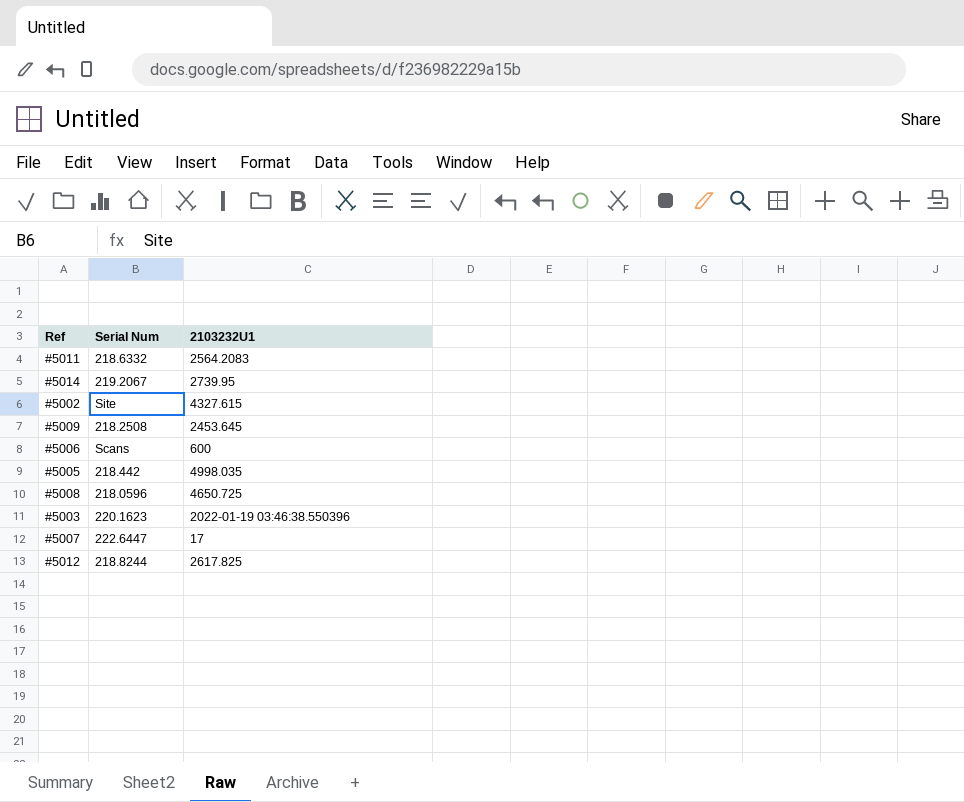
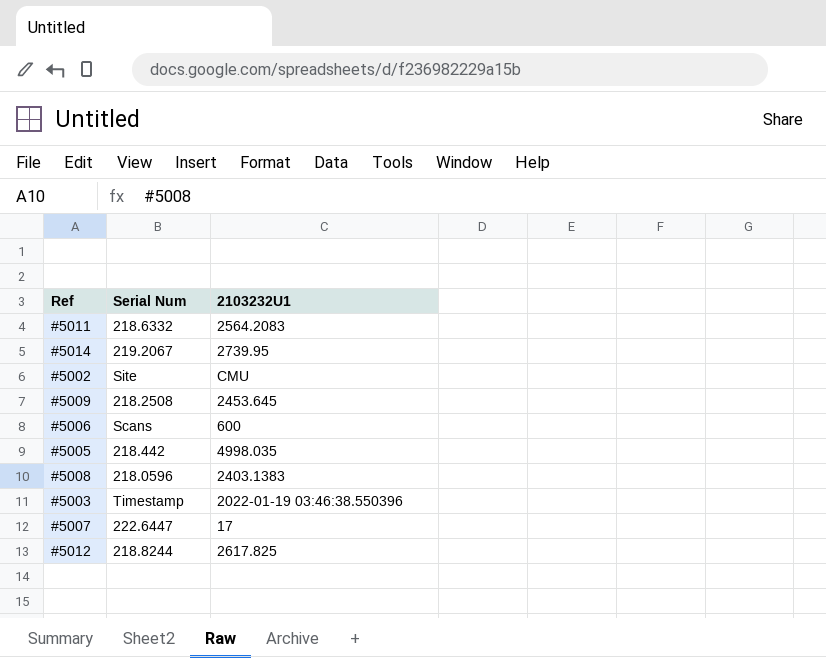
#5002 | 2103232U1: 4327.615 -> CMU
#5008 | 2103232U1: 4650.725 -> 2403.1383
#5003 | Serial Num: 220.1623 -> Timestamp

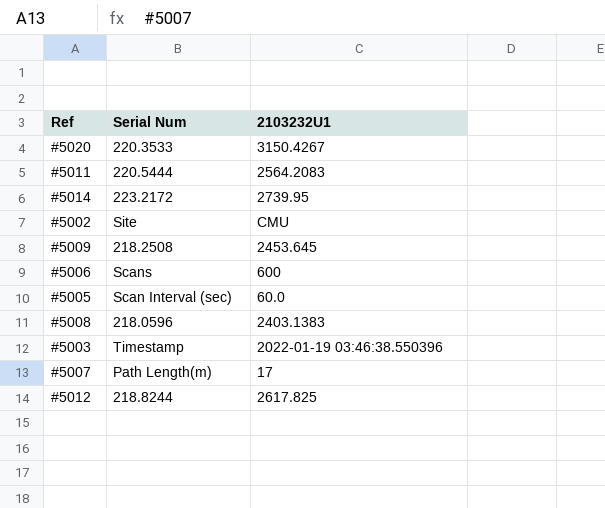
row #5020: none -> 220.3533 | 3150.4267
#5011 | Serial Num: 218.6332 -> 220.5444
#5014 | Serial Num: 219.2067 -> 223.2172
#5005 | Serial Num: 218.442 -> Scan Interval (sec)
#5005 | 2103232U1: 4998.035 -> 60.0
#5007 | Serial Num: 222.6447 -> Path Length(m)

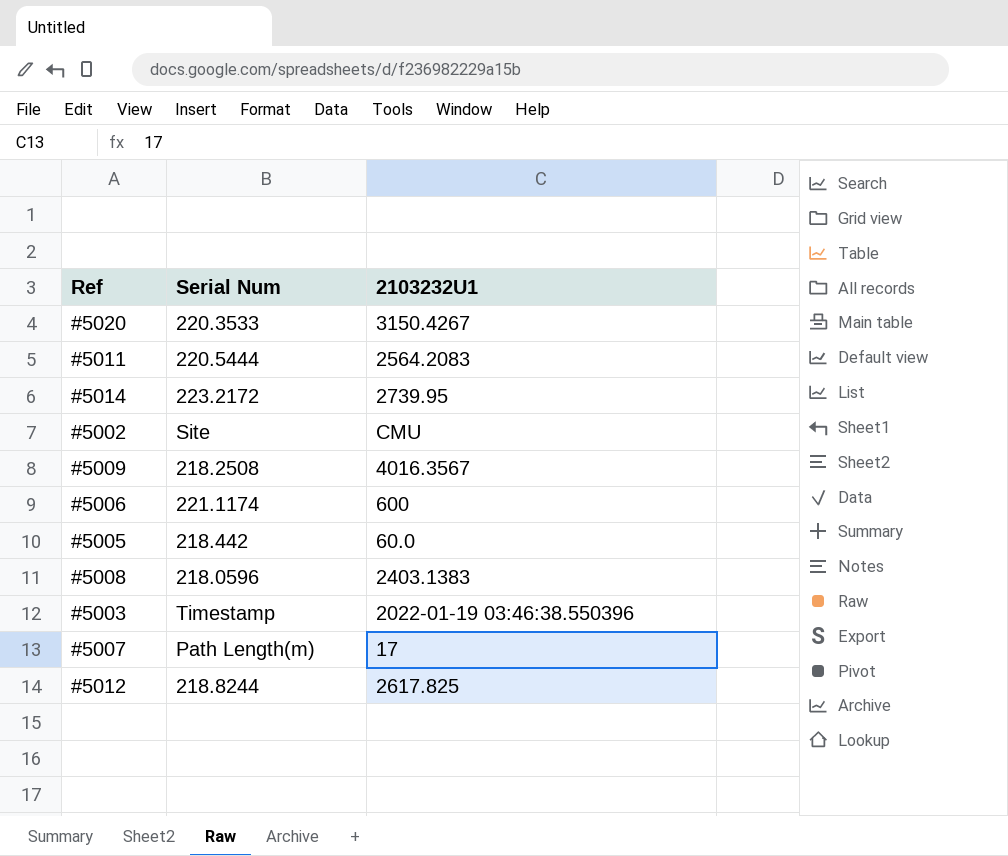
#5009 | 2103232U1: 2453.645 -> 4016.3567
#5006 | Serial Num: Scans -> 221.1174
#5005 | Serial Num: Scan Interval (sec) -> 218.442

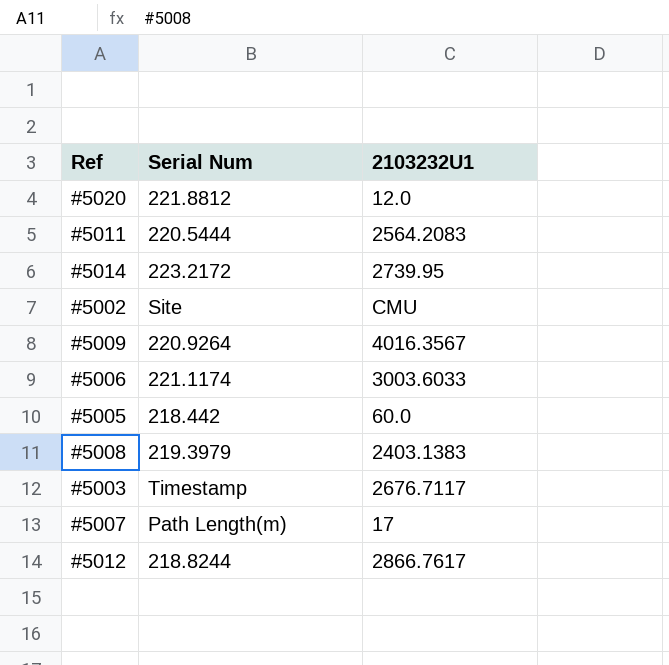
#5020 | Serial Num: 220.3533 -> 221.8812
#5020 | 2103232U1: 3150.4267 -> 12.0
#5009 | Serial Num: 218.2508 -> 220.9264
#5006 | 2103232U1: 600 -> 3003.6033
#5008 | Serial Num: 218.0596 -> 219.3979
#5003 | 2103232U1: 2022-01-19 03:46:38.550396 -> 2676.7117
#5012 | 2103232U1: 2617.825 -> 2866.7617

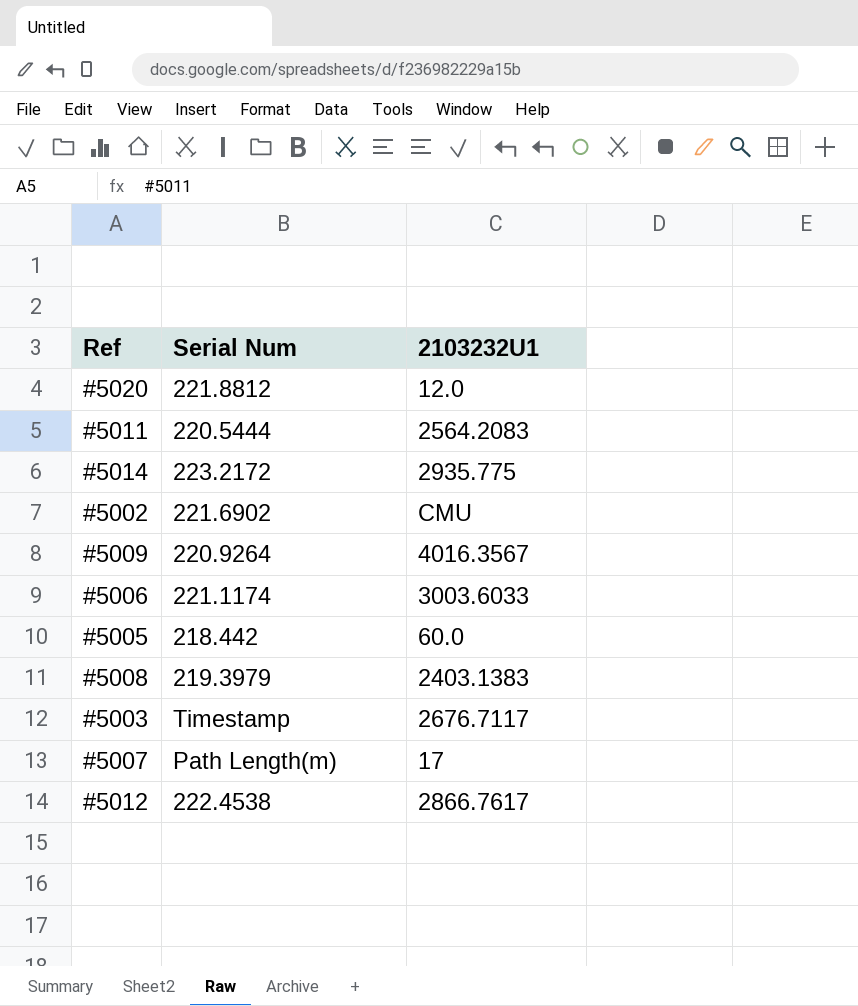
#5014 | 2103232U1: 2739.95 -> 2935.775
#5002 | Serial Num: Site -> 221.6902
#5012 | Serial Num: 218.8244 -> 222.4538

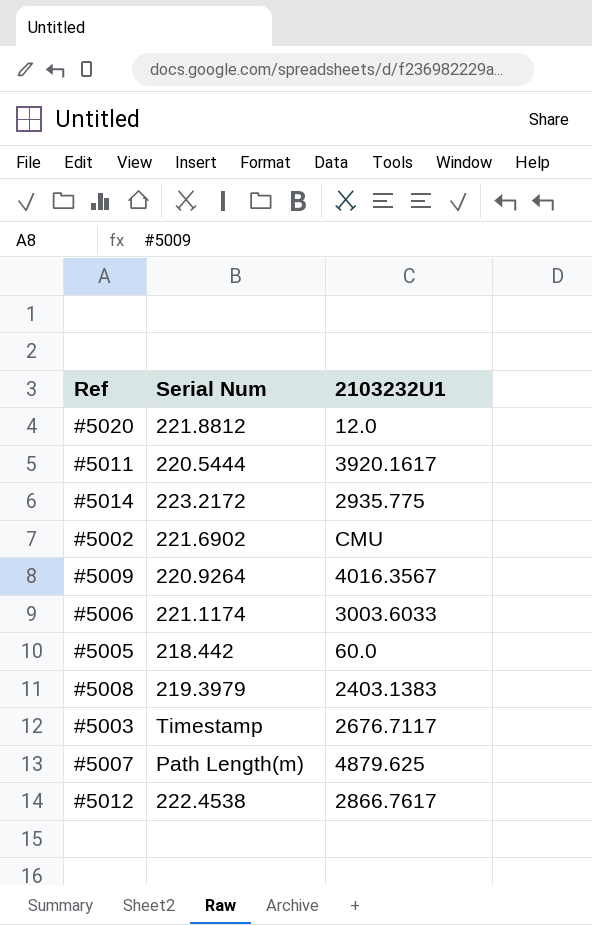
#5011 | 2103232U1: 2564.2083 -> 3920.1617
#5007 | 2103232U1: 17 -> 4879.625

